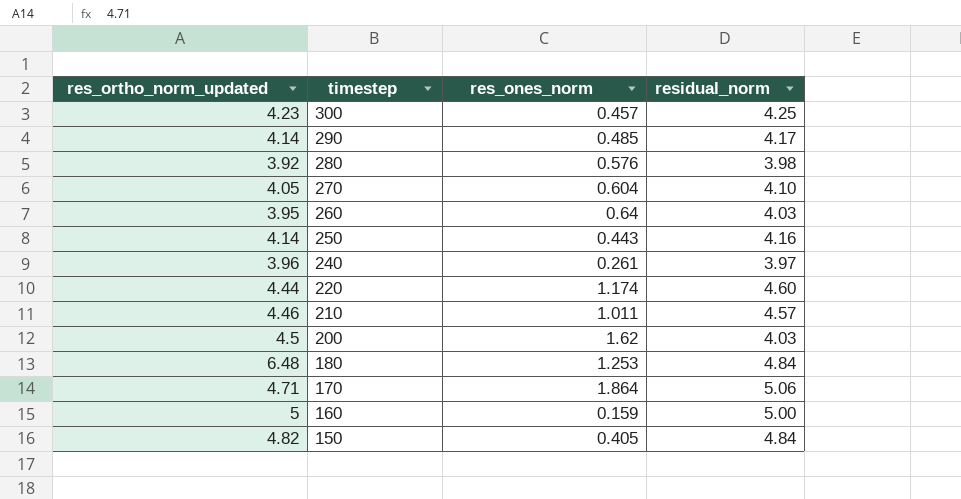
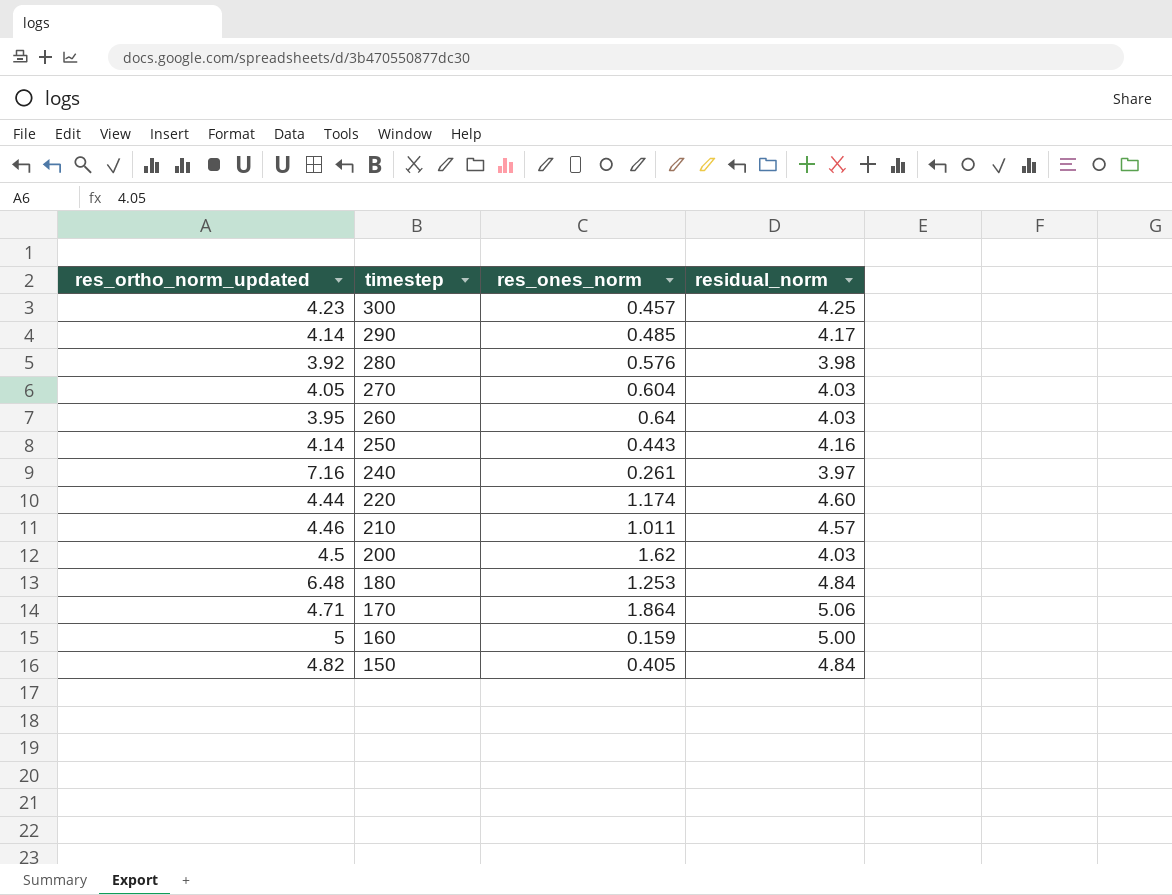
270 | residual_norm: 4.10 -> 4.03
240 | res_ortho_norm_updated: 3.96 -> 7.16

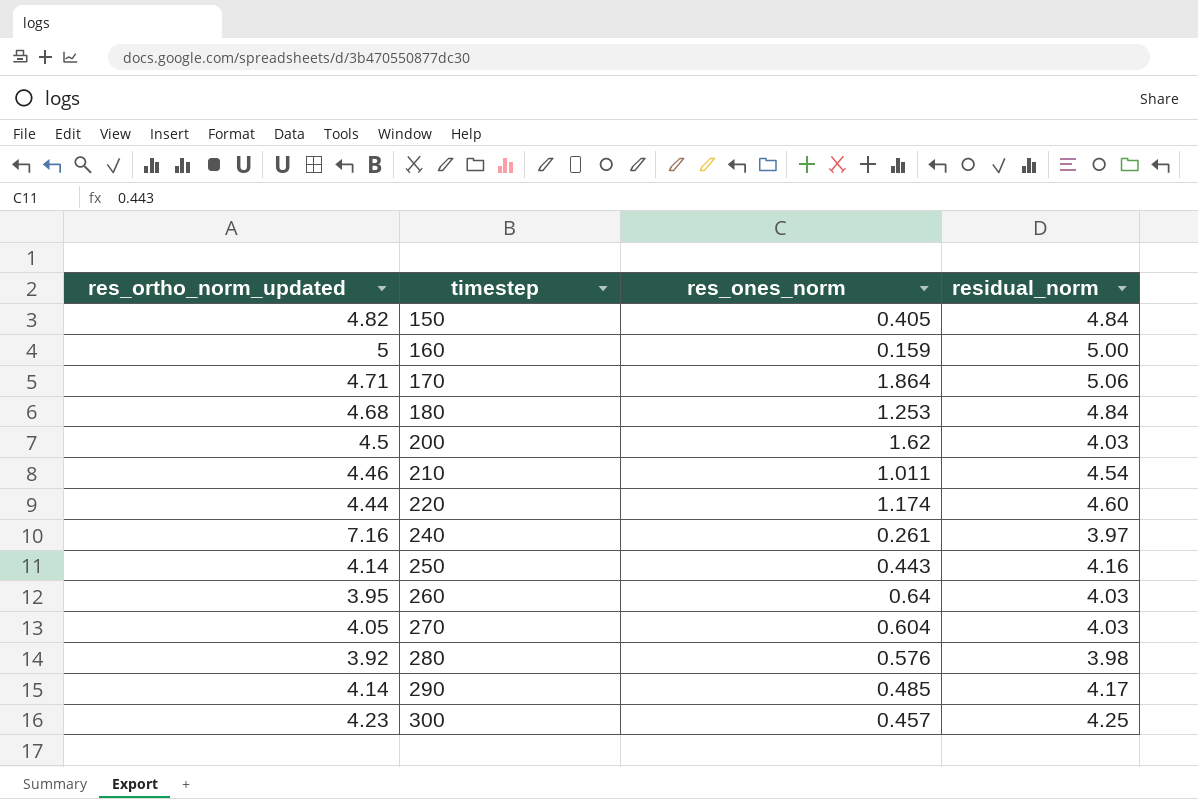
row order: timestep descending -> timestep ascending
180 | res_ortho_norm_updated: 6.48 -> 4.68
210 | residual_norm: 4.57 -> 4.54

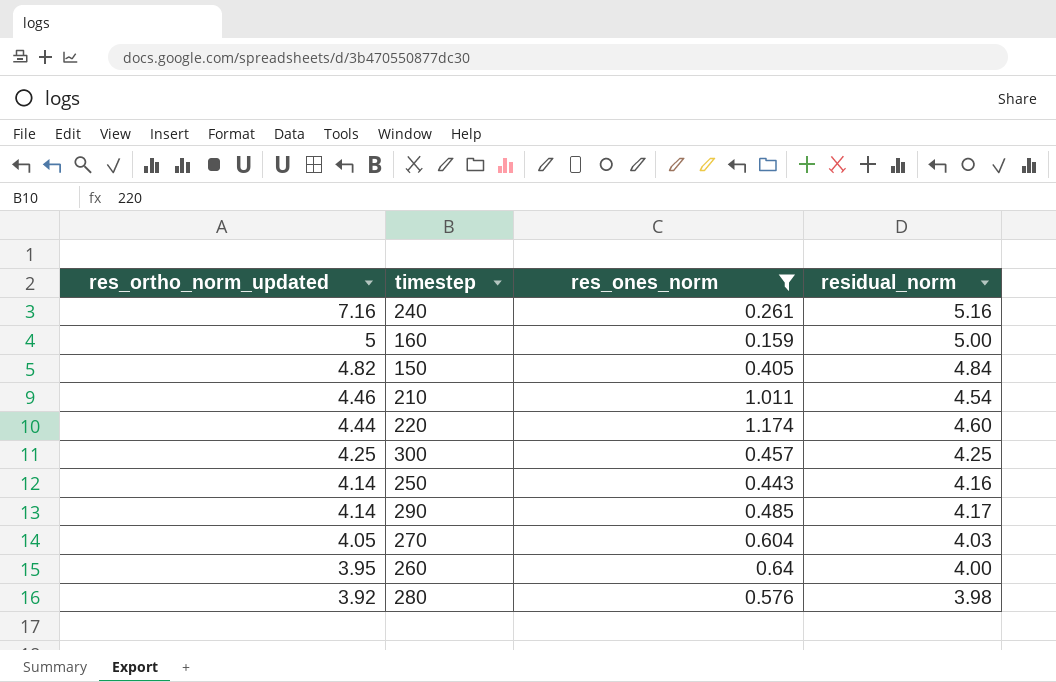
filter: none -> res_ones_norm <= 1.174
row order: timestep ascending -> res_ortho_norm_updated descending
240 | residual_norm: 3.97 -> 5.16
300 | res_ortho_norm_updated: 4.23 -> 4.25
260 | residual_norm: 4.03 -> 4.00

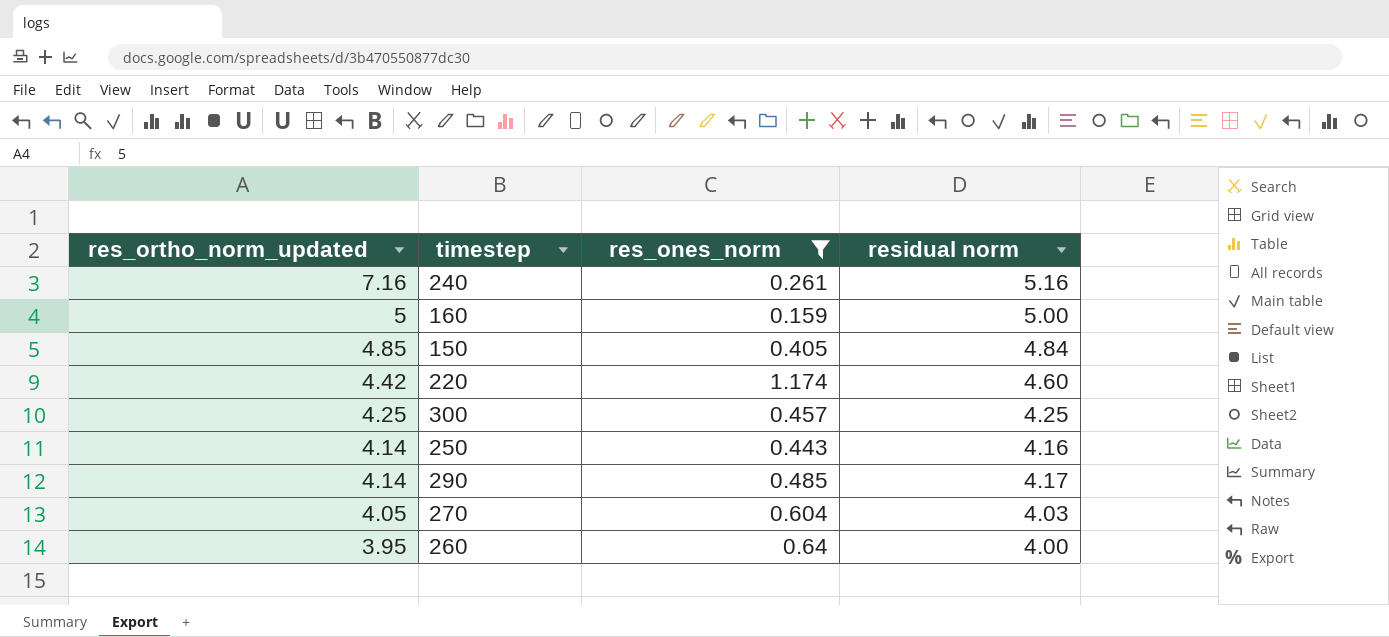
column name: residual_norm -> residual norm
row 210: 4.46 | 1.011 | 4.54 -> none
row 280: 3.92 | 0.576 | 3.98 -> none
150 | res_ortho_norm_updated: 4.82 -> 4.85
220 | res_ortho_norm_updated: 4.44 -> 4.42

